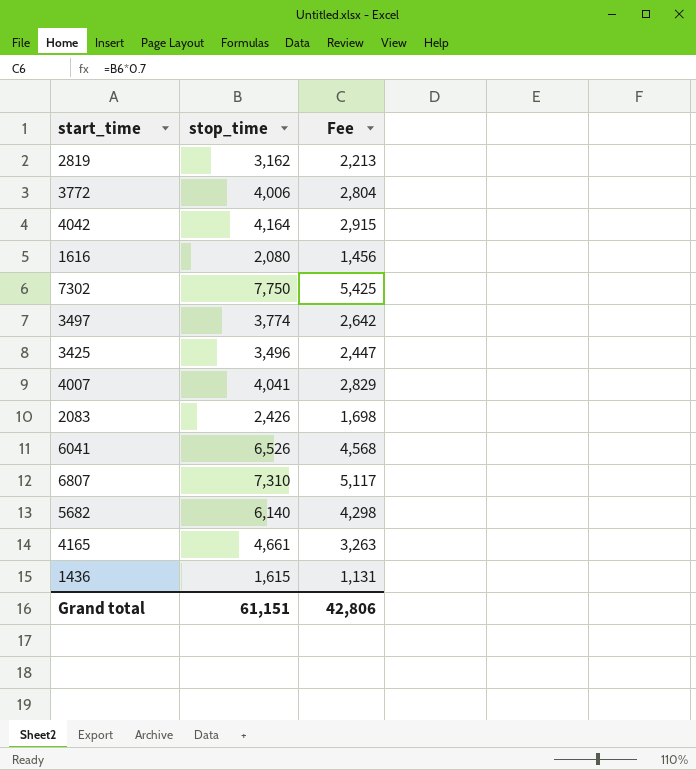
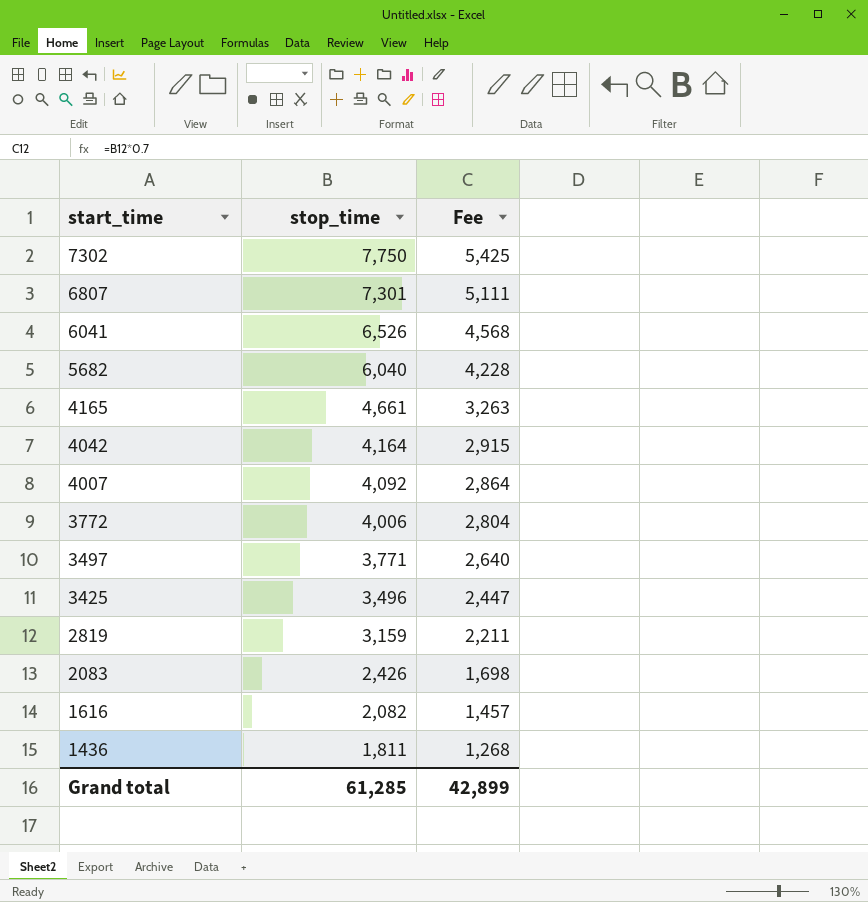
row order: none -> start_time descending
6807 | stop_time: 7,310 -> 7,301
6807 | Fee: 5,117 -> 5,111
5682 | stop_time: 6,140 -> 6,040
5682 | Fee: 4,298 -> 4,228
4007 | stop_time: 4,041 -> 4,092
4007 | Fee: 2,829 -> 2,864
3497 | stop_time: 3,774 -> 3,771
3497 | Fee: 2,642 -> 2,640
2819 | stop_time: 3,162 -> 3,159
2819 | Fee: 2,213 -> 2,211
1616 | stop_time: 2,080 -> 2,082
1616 | Fee: 1,456 -> 1,457
1436 | stop_time: 1,615 -> 1,811
1436 | Fee: 1,131 -> 1,268
Grand total | stop_time: 61,151 -> 61,285
Grand total | Fee: 42,806 -> 42,899

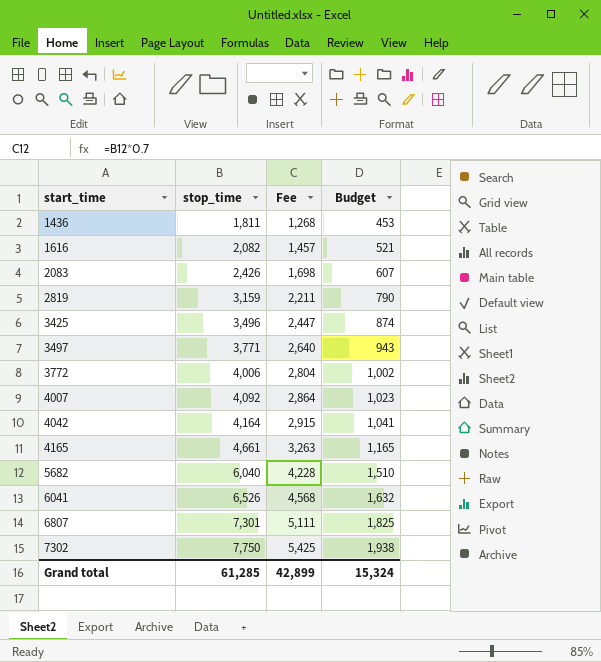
row order: start_time descending -> start_time ascending
column Budget | formula: none -> [stop_time] * 0.25

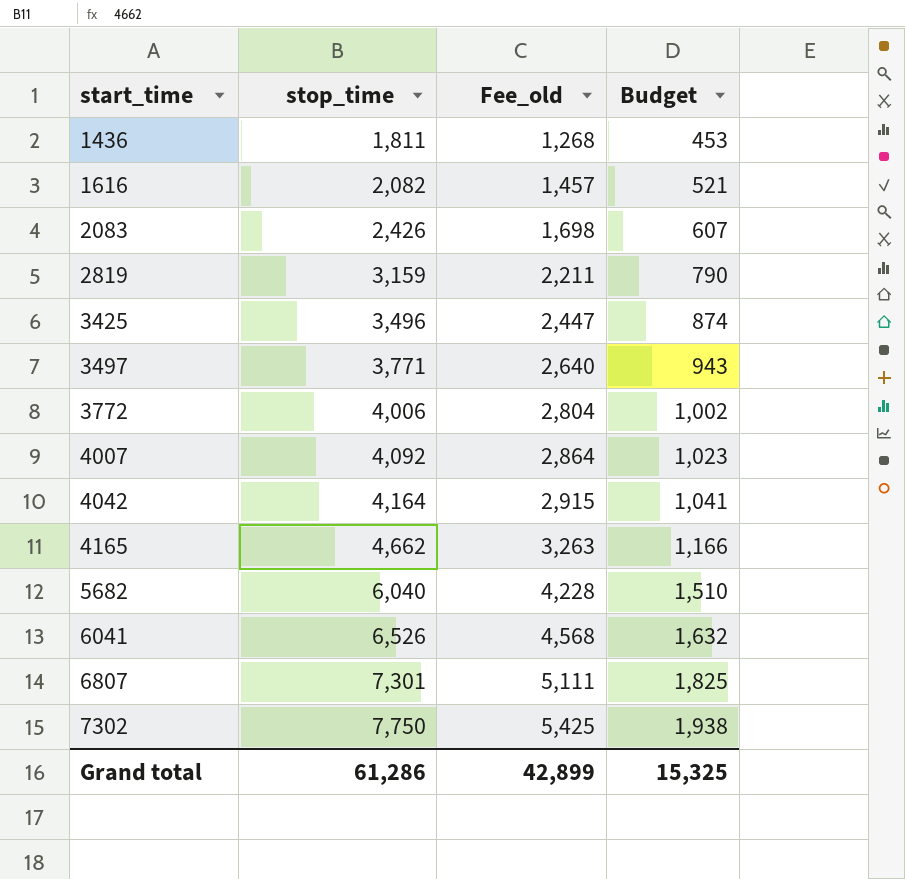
column name: Fee -> Fee_old
4165 | stop_time: 4,661 -> 4,662
4165 | Budget: 1,165 -> 1,166
Grand total | stop_time: 61,285 -> 61,286
Grand total | Budget: 15,324 -> 15,325

